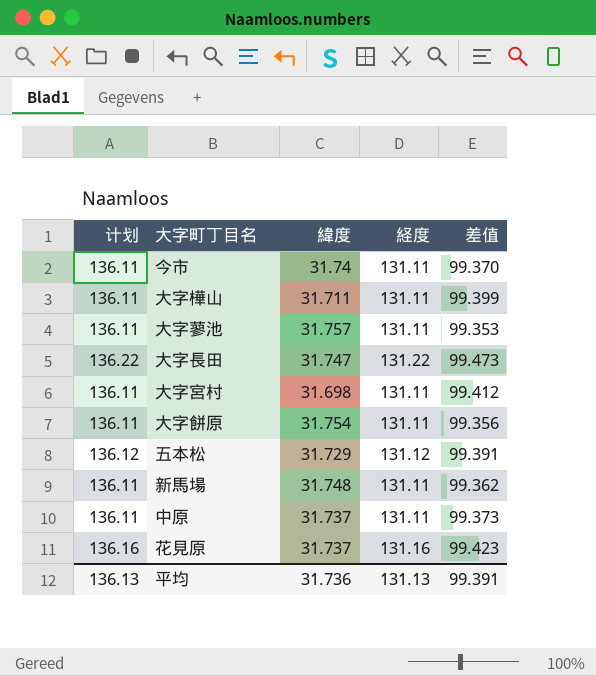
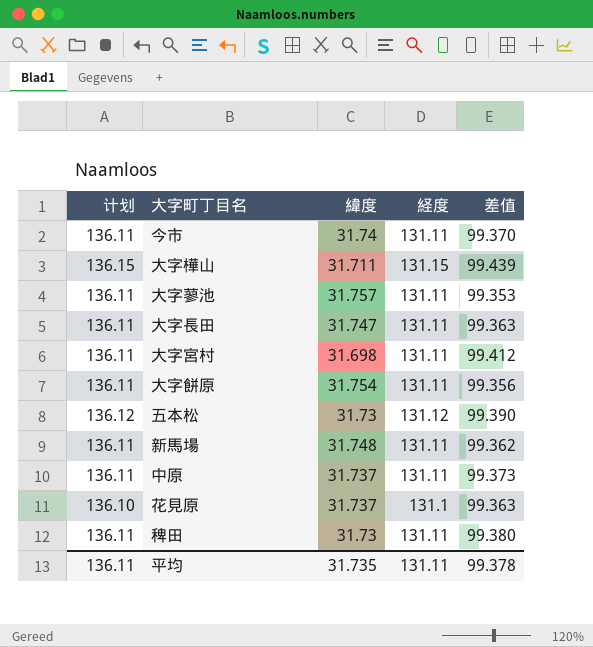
大字樺山 | 计划: 136.11 -> 136.15
大字樺山 | 経度: 131.11 -> 131.15
大字樺山 | 差值: 99.399 -> 99.439
大字長田 | 计划: 136.22 -> 136.11
大字長田 | 経度: 131.22 -> 131.11
大字長田 | 差值: 99.473 -> 99.363
五本松 | 緯度: 31.729 -> 31.73
五本松 | 差值: 99.391 -> 99.390
花見原 | 计划: 136.16 -> 136.10
花見原 | 経度: 131.16 -> 131.1
花見原 | 差值: 99.423 -> 99.363
row 稗田: none -> 136.11 | 31.73 | 131.11 | 99.380
平均 | 计划: 136.13 -> 136.11
平均 | 緯度: 31.736 -> 31.735
平均 | 経度: 131.13 -> 131.11
平均 | 差值: 99.391 -> 99.378

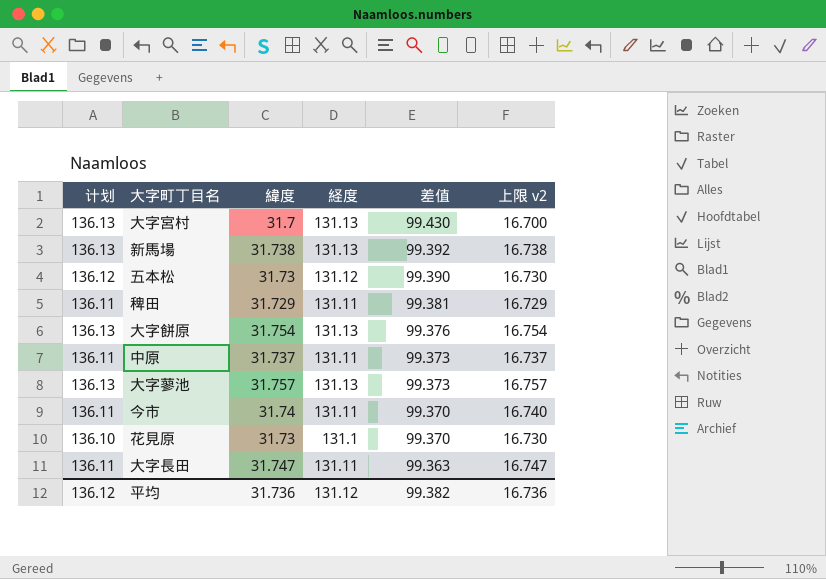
row order: none -> 差值 descending
column 上限 v2 | formula: none -> [緯度] - 15
row 大字樺山: 136.15 | 31.711 | 131.15 | 99.439 -> none
大字宮村 | 计划: 136.11 -> 136.13
大字宮村 | 緯度: 31.698 -> 31.7
大字宮村 | 経度: 131.11 -> 131.13
大字宮村 | 差值: 99.412 -> 99.430
新馬場 | 计划: 136.11 -> 136.13
新馬場 | 緯度: 31.748 -> 31.738
新馬場 | 経度: 131.11 -> 131.13
新馬場 | 差值: 99.362 -> 99.392
稗田 | 緯度: 31.73 -> 31.729
稗田 | 差值: 99.380 -> 99.381
大字餅原 | 计划: 136.11 -> 136.13
大字餅原 | 経度: 131.11 -> 131.13
大字餅原 | 差值: 99.356 -> 99.376
大字蓼池 | 计划: 136.11 -> 136.13
大字蓼池 | 経度: 131.11 -> 131.13
大字蓼池 | 差值: 99.353 -> 99.373
花見原 | 緯度: 31.737 -> 31.73
花見原 | 差值: 99.363 -> 99.370
平均 | 计划: 136.11 -> 136.12
平均 | 緯度: 31.735 -> 31.736
平均 | 経度: 131.11 -> 131.12
平均 | 差值: 99.378 -> 99.382

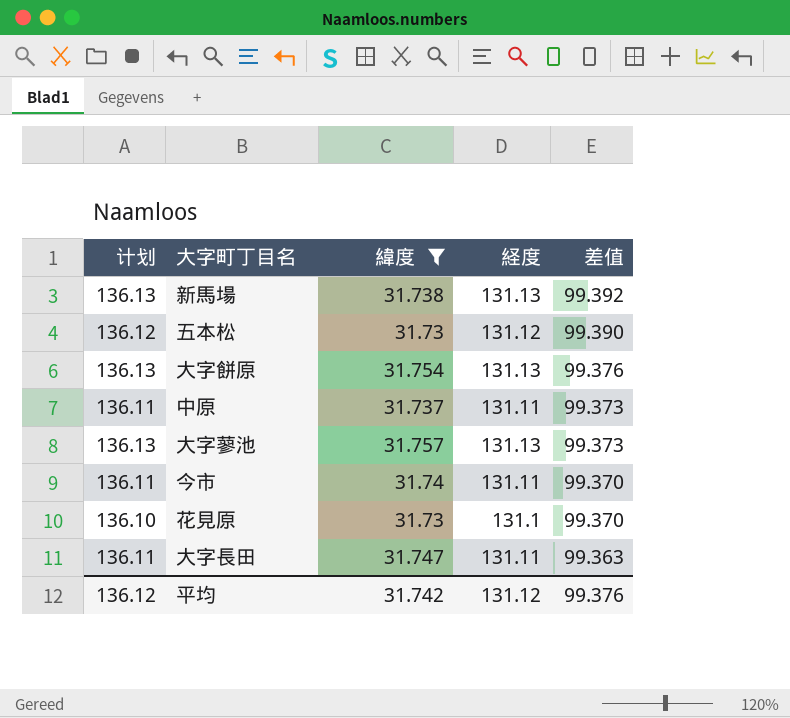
filter: none -> 緯度 >= 31.73
column 上限 v2 | formula: [緯度] - 15 -> none
平均 | 緯度: 31.736 -> 31.742
平均 | 差值: 99.382 -> 99.376

